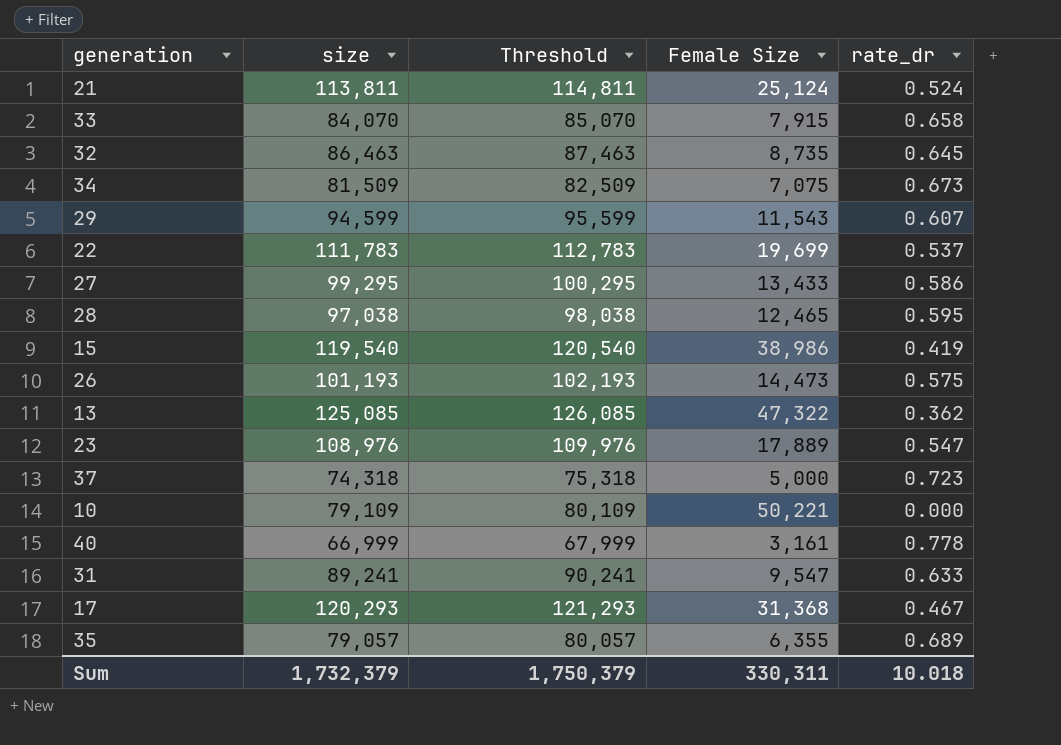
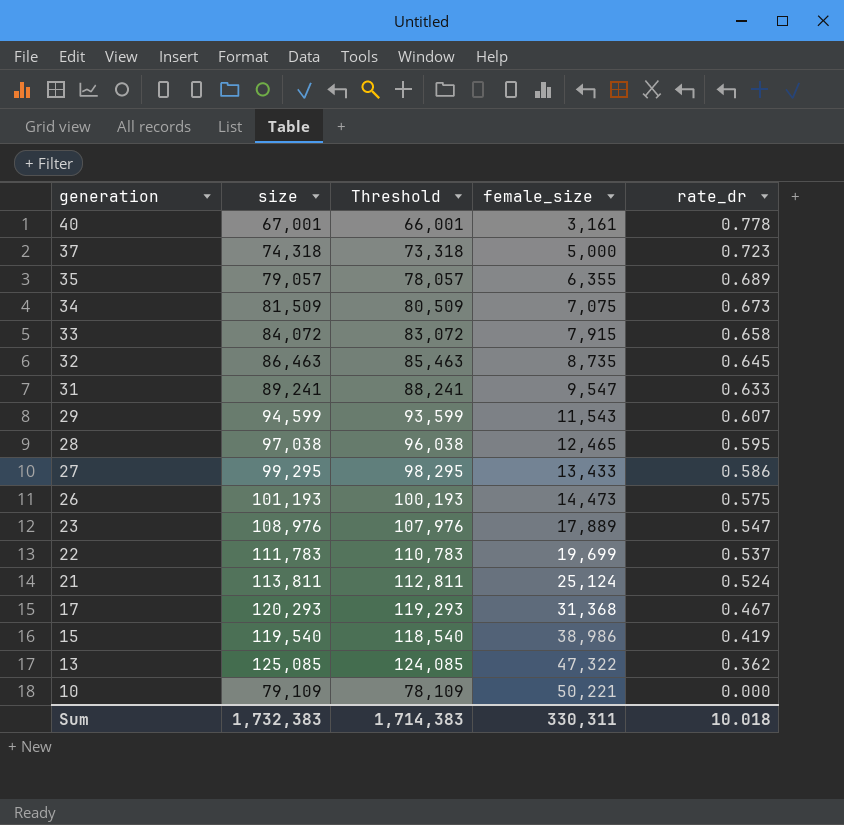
row order: none -> generation descending
column Threshold | formula: [size] + 1000 -> [size] - 1000
column name: Female Size -> female_size
40 | size: 66,999 -> 67,001
33 | size: 84,070 -> 84,072
Sum | size: 1,732,379 -> 1,732,383
Sum | Threshold: 1,750,379 -> 1,714,383

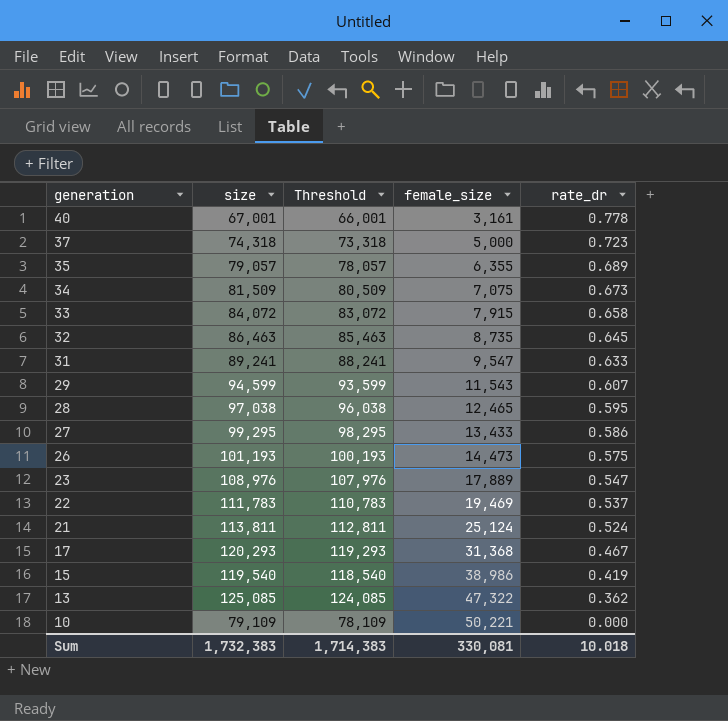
22 | female_size: 19,699 -> 19,469
Sum | female_size: 330,311 -> 330,081

